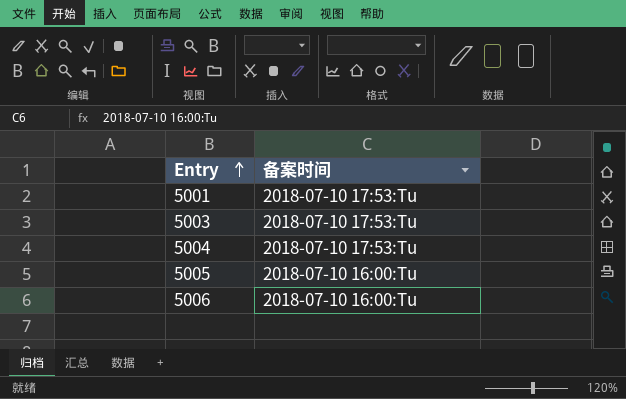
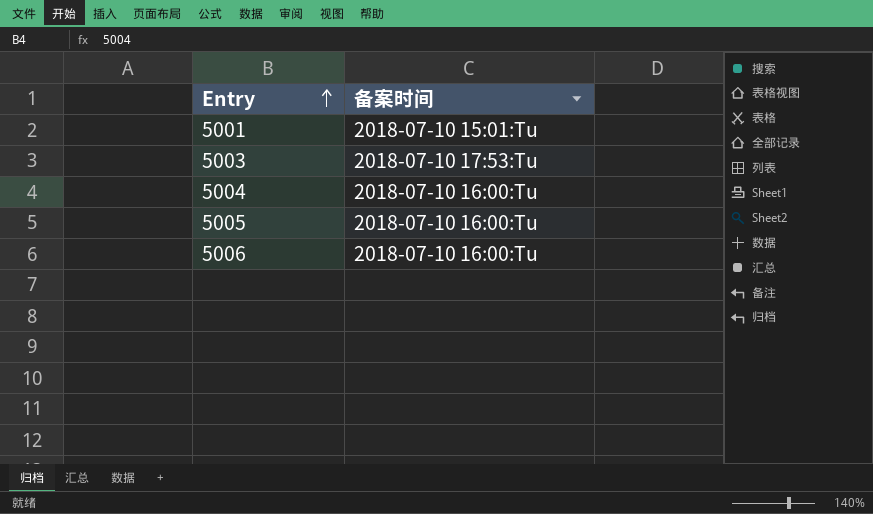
5001 | 备案时间: 2018-07-10 17:53:Tu -> 2018-07-10 15:01:Tu
5004 | 备案时间: 2018-07-10 17:53:Tu -> 2018-07-10 16:00:Tu

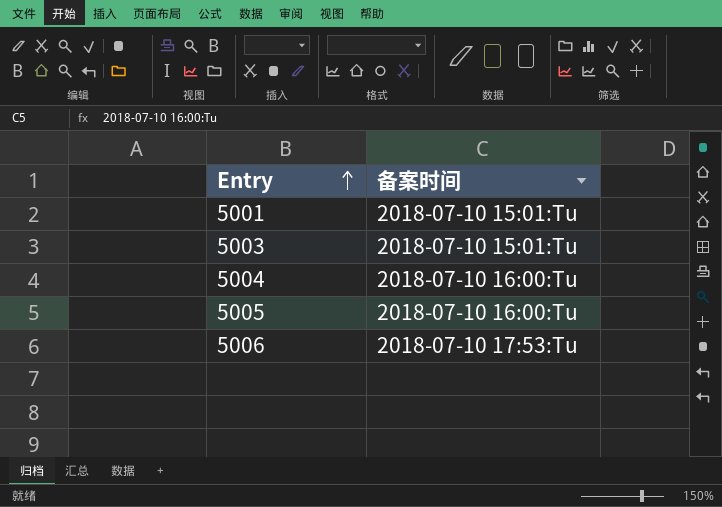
5003 | 备案时间: 2018-07-10 17:53:Tu -> 2018-07-10 15:01:Tu
5006 | 备案时间: 2018-07-10 16:00:Tu -> 2018-07-10 17:53:Tu

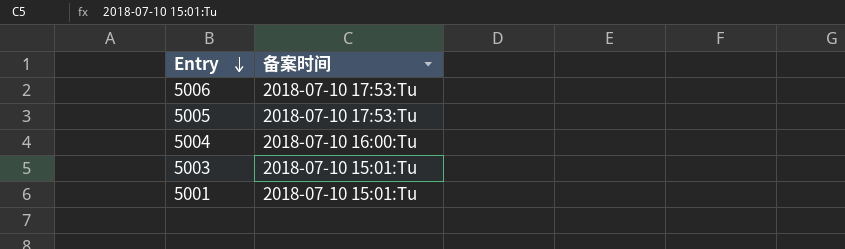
row order: Entry ascending -> Entry descending
5005 | 备案时间: 2018-07-10 16:00:Tu -> 2018-07-10 17:53:Tu

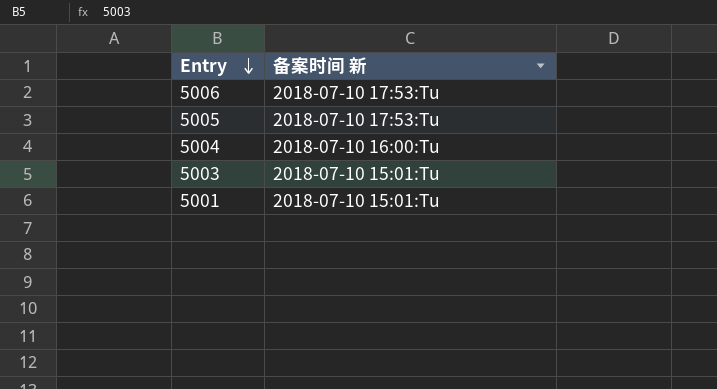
column name: 备案时间 -> 备案时间 新

